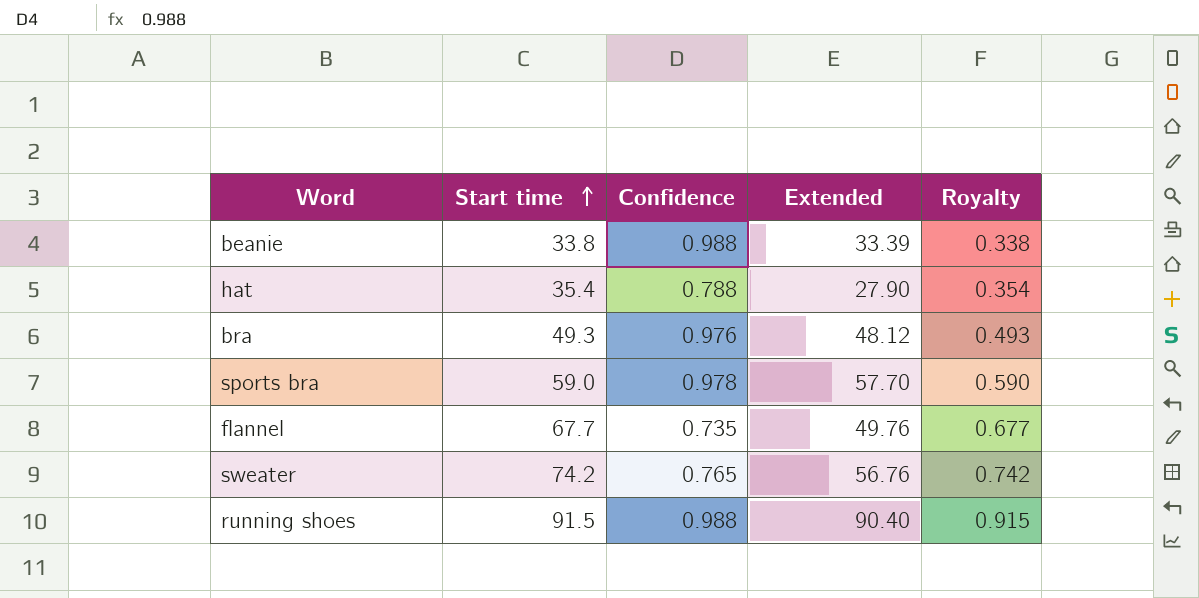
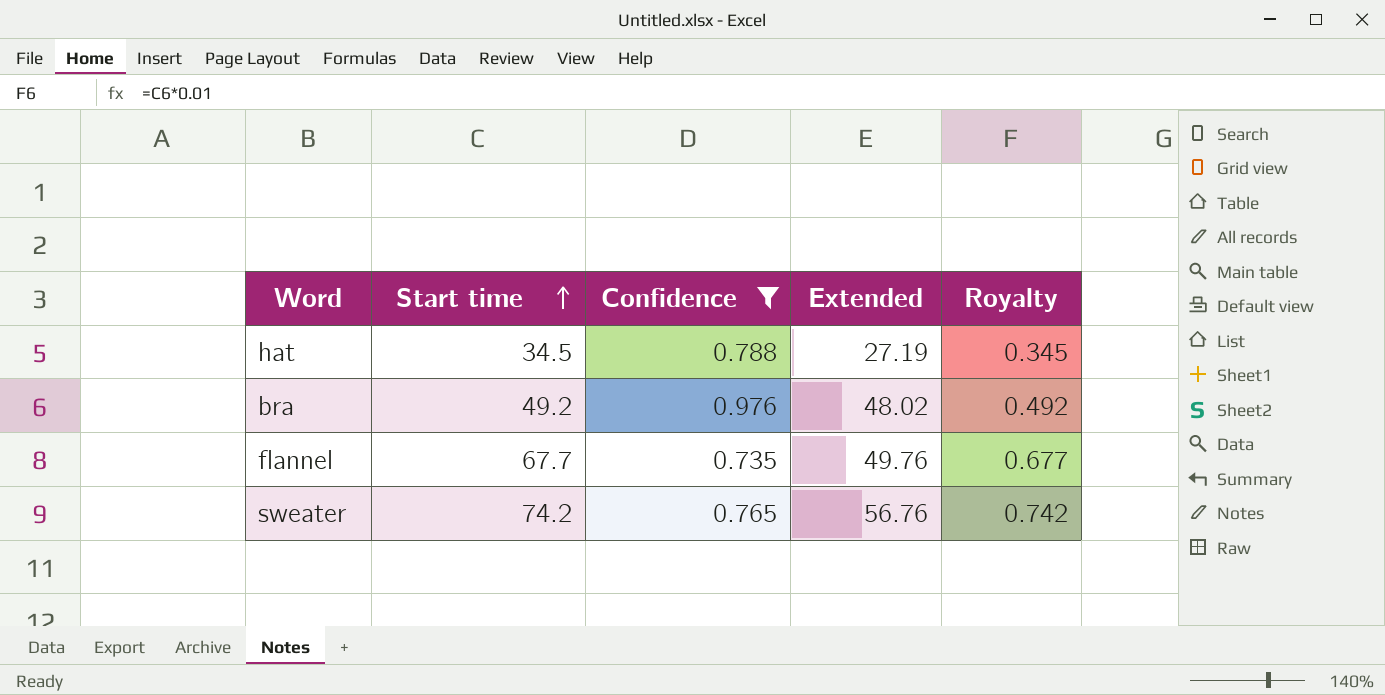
filter: none -> Confidence <= 0.976
hat | Start time: 35.4 -> 34.5
hat | Extended: 27.90 -> 27.19
hat | Royalty: 0.354 -> 0.345
bra | Start time: 49.3 -> 49.2
bra | Extended: 48.12 -> 48.02
bra | Royalty: 0.493 -> 0.492

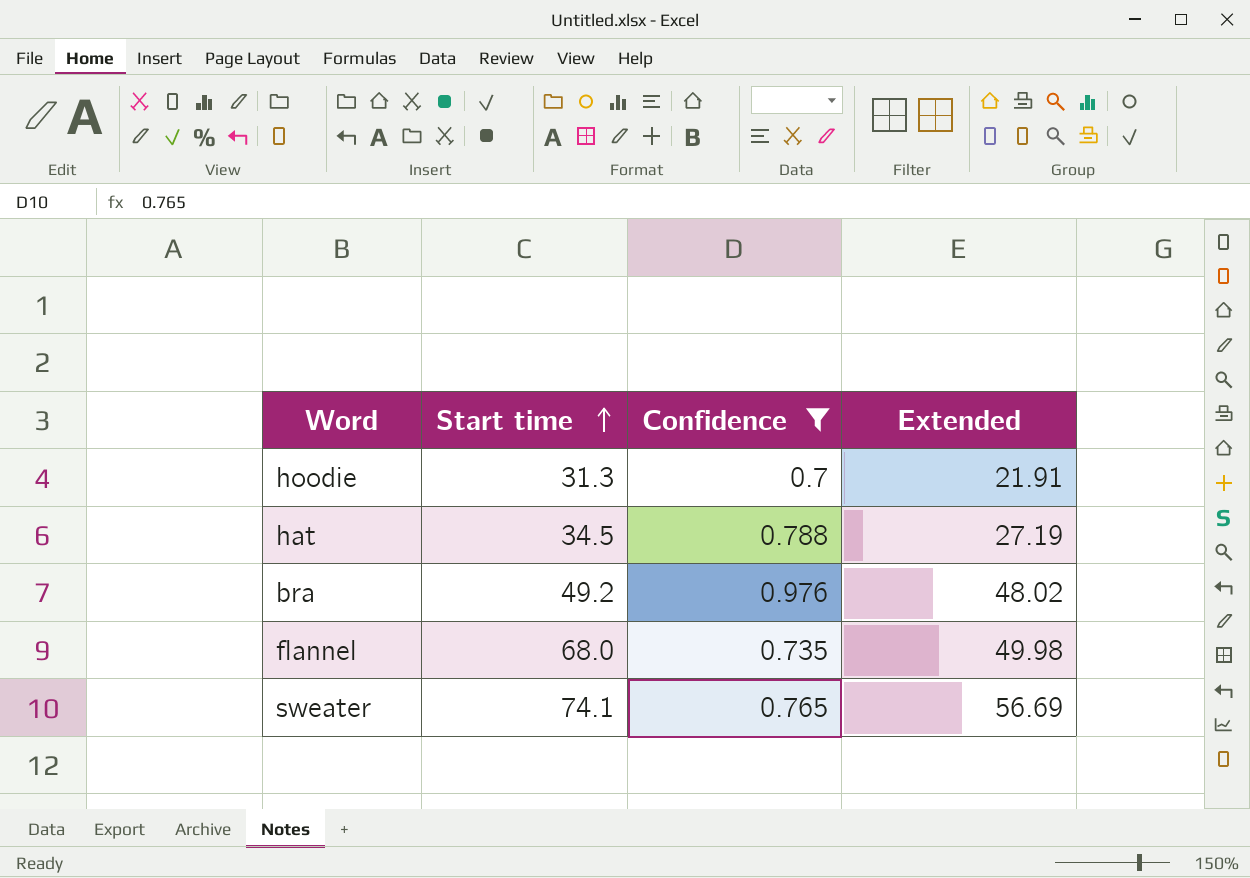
column Royalty | formula: [Start time] * 0.01 -> none
row hoodie: none -> 31.3 | 0.7 | 21.91
flannel | Start time: 67.7 -> 68.0
flannel | Extended: 49.76 -> 49.98
sweater | Start time: 74.2 -> 74.1
sweater | Extended: 56.76 -> 56.69

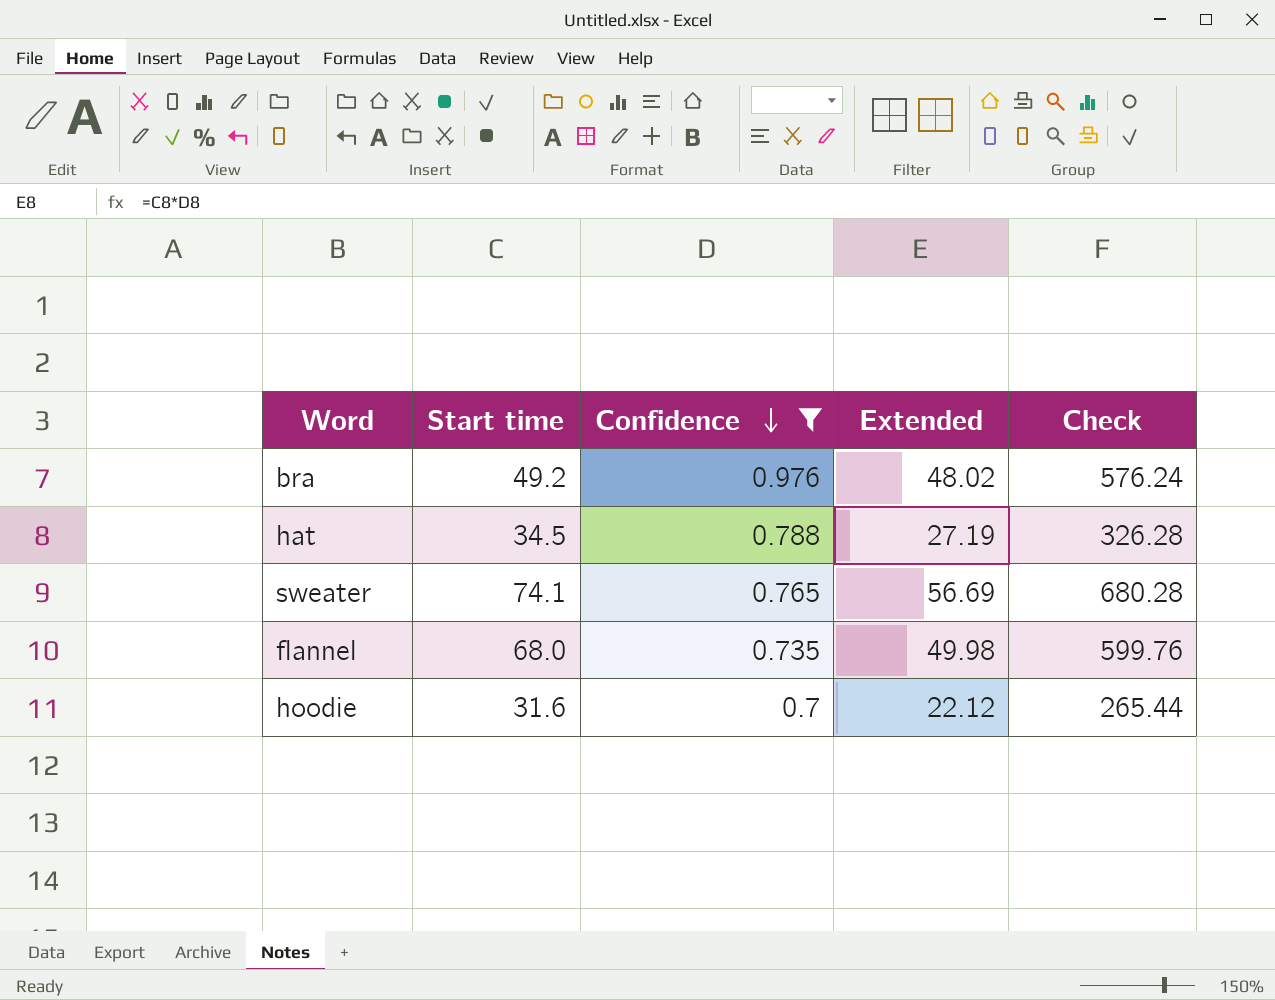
row order: Start time ascending -> Confidence descending
column Check | formula: none -> [Extended] * 12
hoodie | Start time: 31.3 -> 31.6
hoodie | Extended: 21.91 -> 22.12

